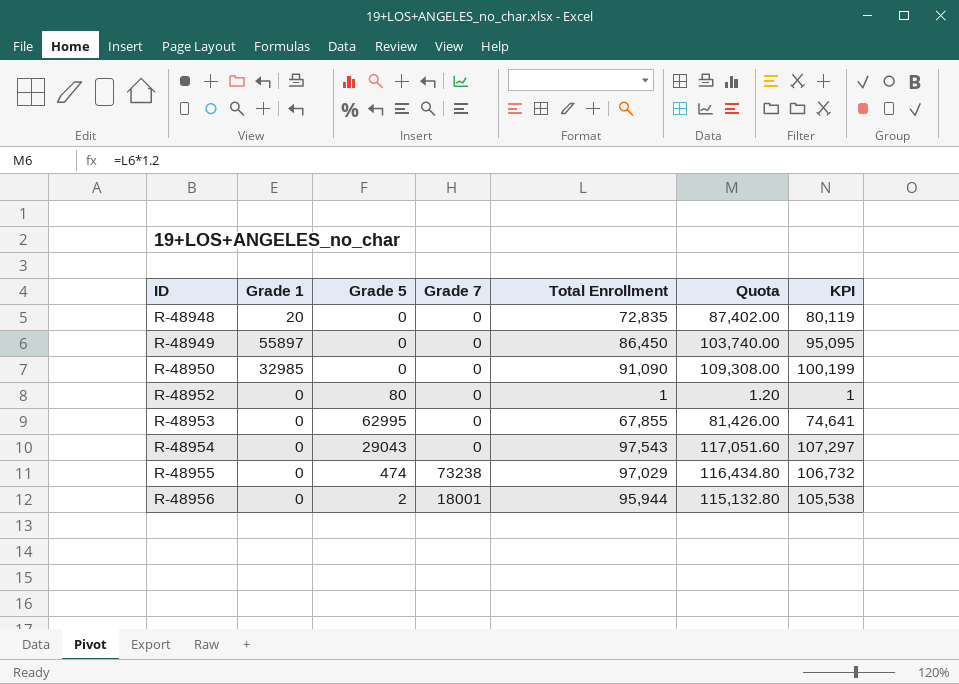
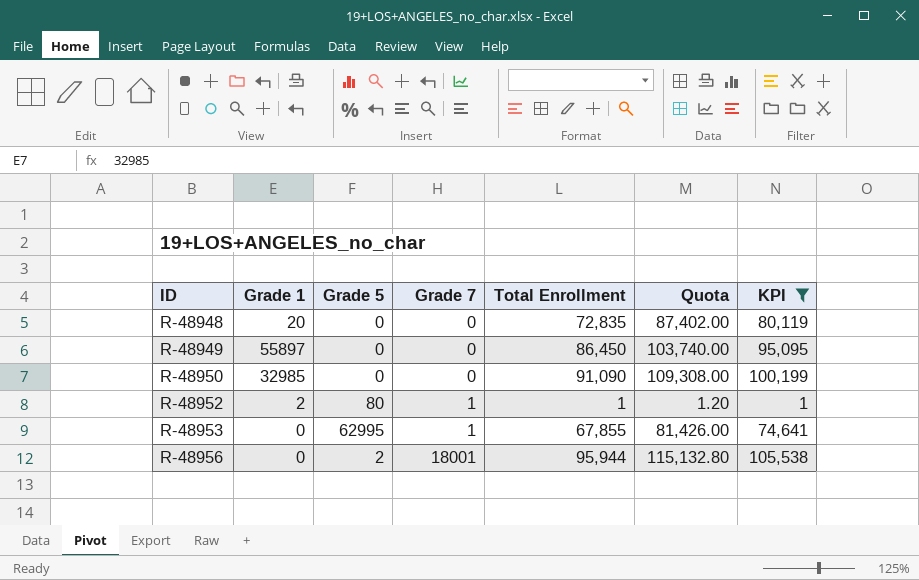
filter: none -> KPI <= 105,538
R-48952 | Grade 1: 0 -> 2
R-48952 | Grade 7: 0 -> 1
R-48953 | Grade 7: 0 -> 1

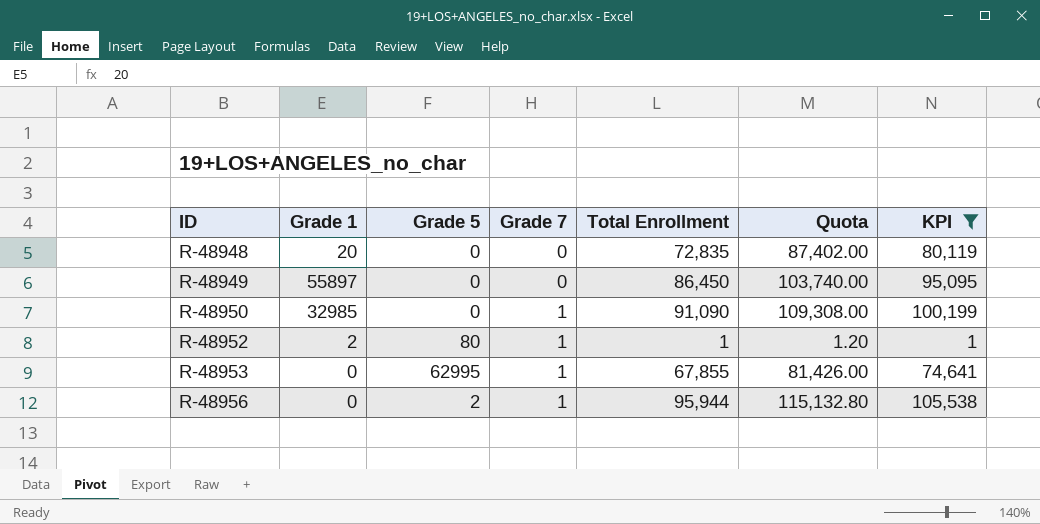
R-48950 | Grade 7: 0 -> 1
R-48956 | Grade 7: 18001 -> 1

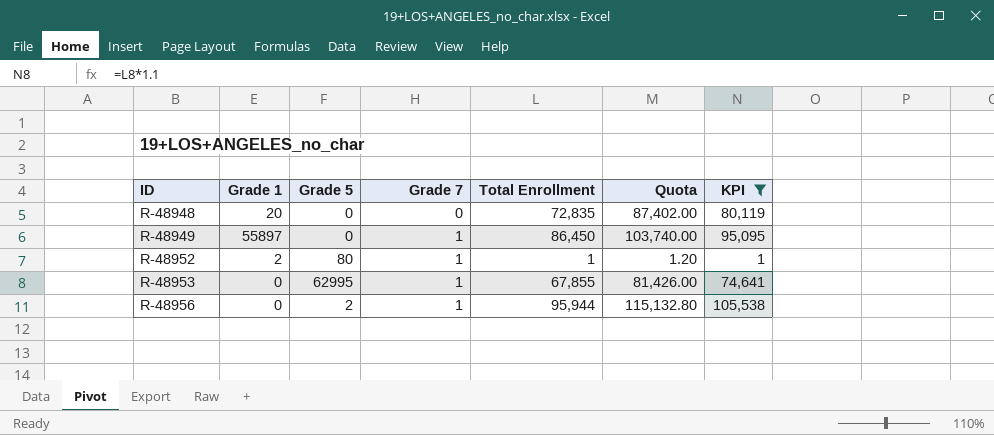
row R-48950: 32985 | 0 | 1 | 91,090 | 109,308.00 | 100,199 -> none
R-48949 | Grade 7: 0 -> 1

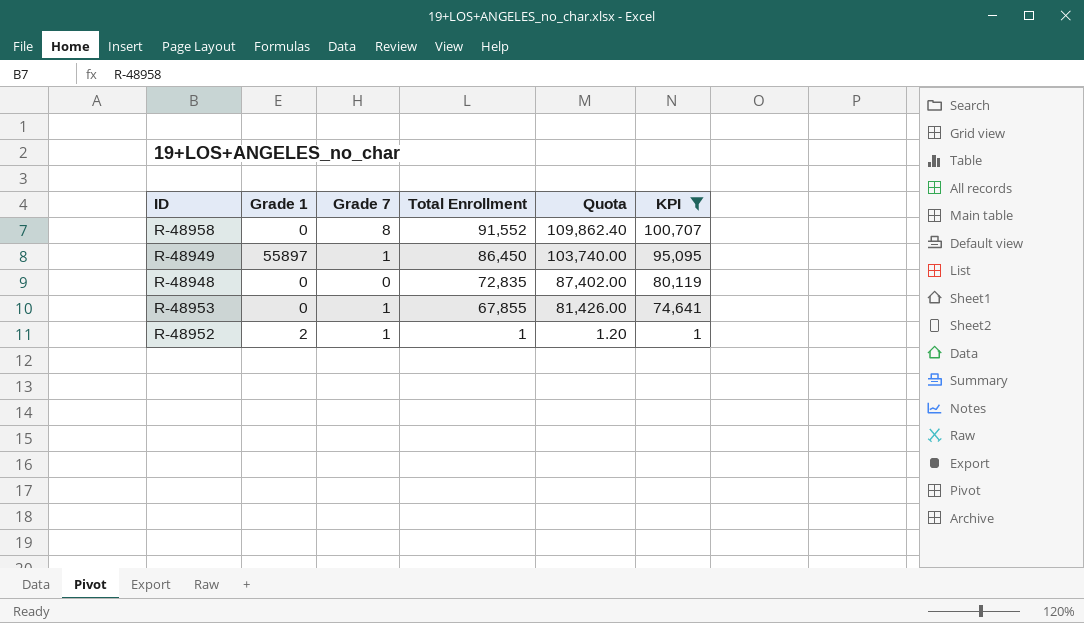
row order: ID ascending -> Total Enrollment descending
column Grade 5 | position: 3 -> none
row R-48956: 0 | 2 | 1 | 95,944 | 115,132.80 | 105,538 -> none
row R-48958: none -> 0 | 8 | 91,552 | 109,862.40 | 100,707
R-48948 | Grade 1: 20 -> 0

